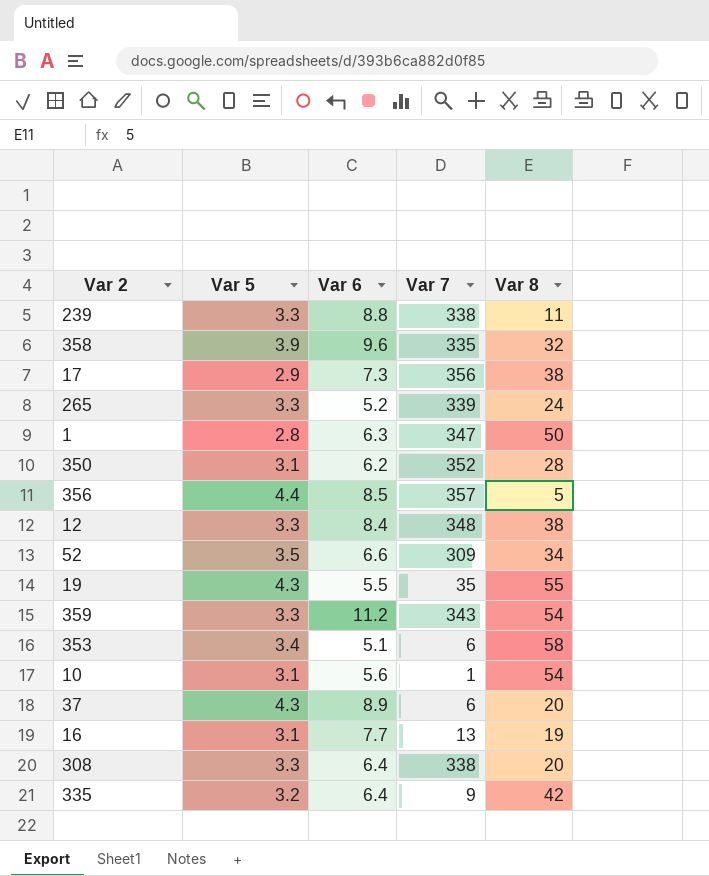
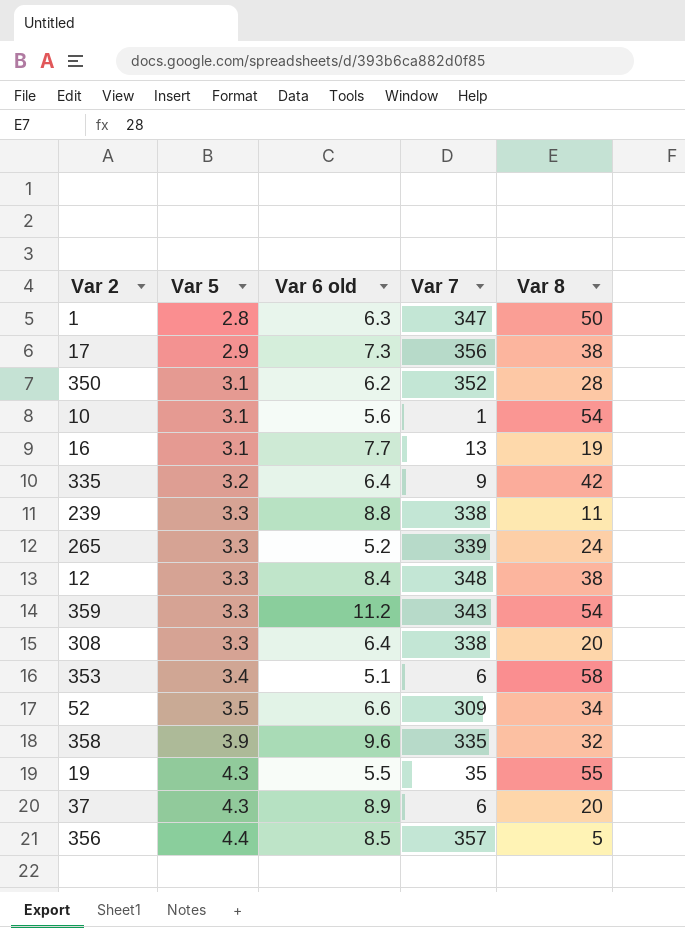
row order: none -> Var 5 ascending
column name: Var 6 -> Var 6 old

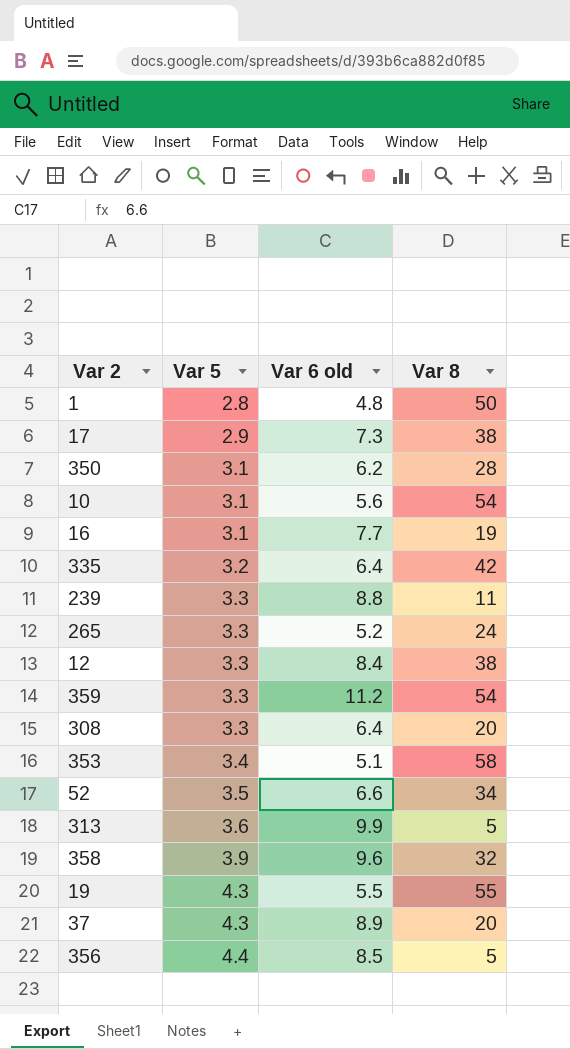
column Var 7 | position: 4 -> none
1 | Var 6 old: 6.3 -> 4.8
row 313: none -> 3.6 | 9.9 | 5

